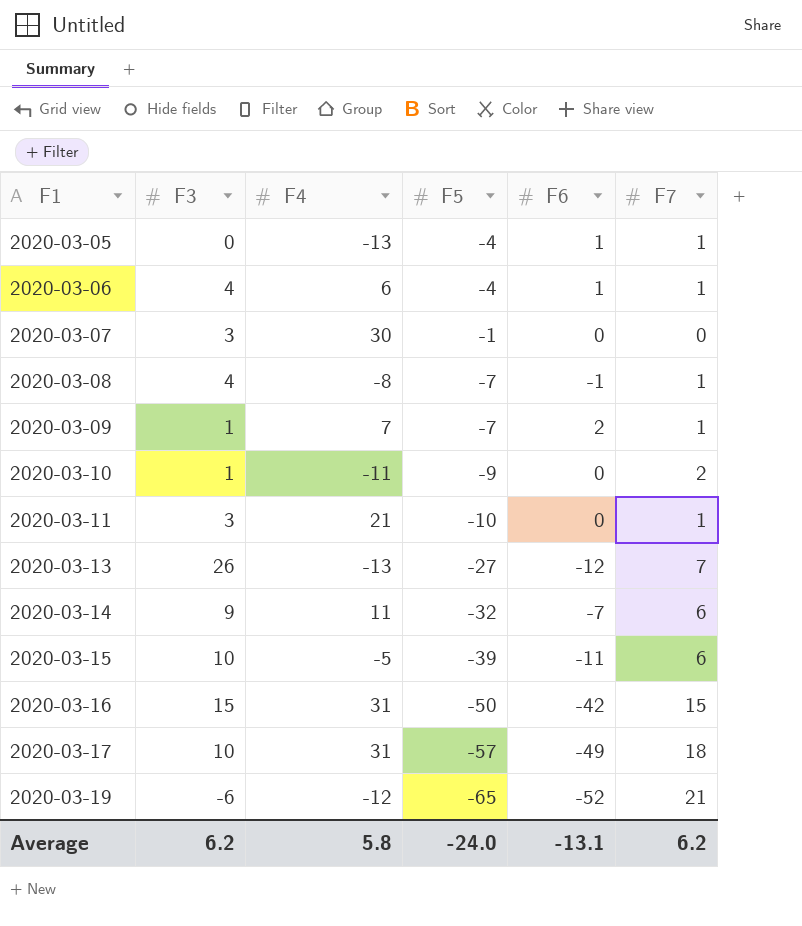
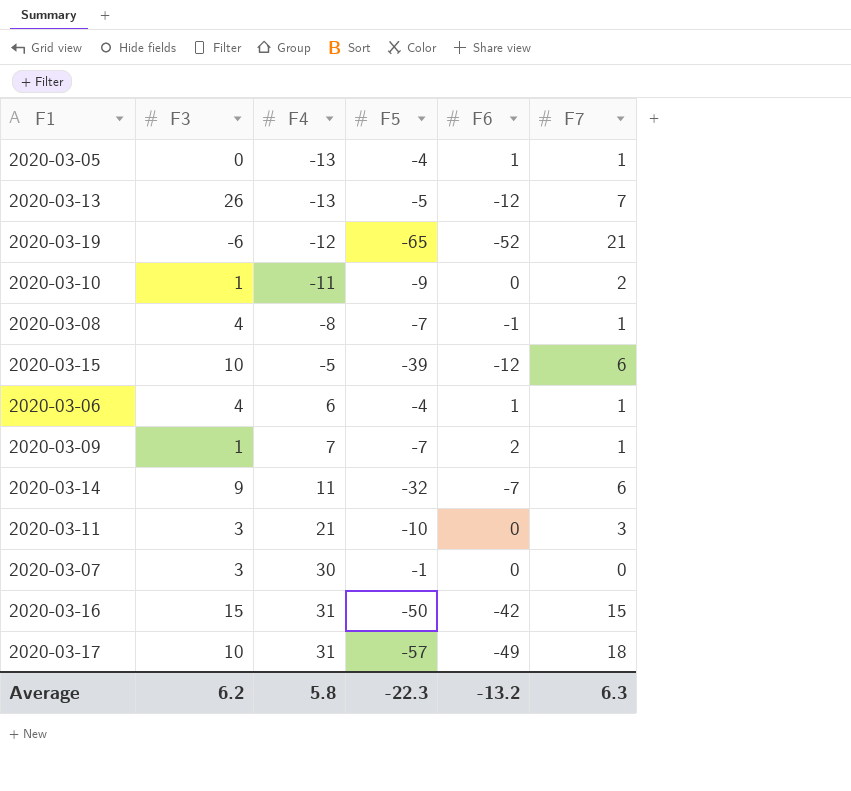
row order: F1 ascending -> F4 ascending
2020-03-13 | F5: -27 -> -5
2020-03-15 | F6: -11 -> -12
2020-03-11 | F7: 1 -> 3
Average | F5: -24.0 -> -22.3
Average | F6: -13.1 -> -13.2
Average | F7: 6.2 -> 6.3

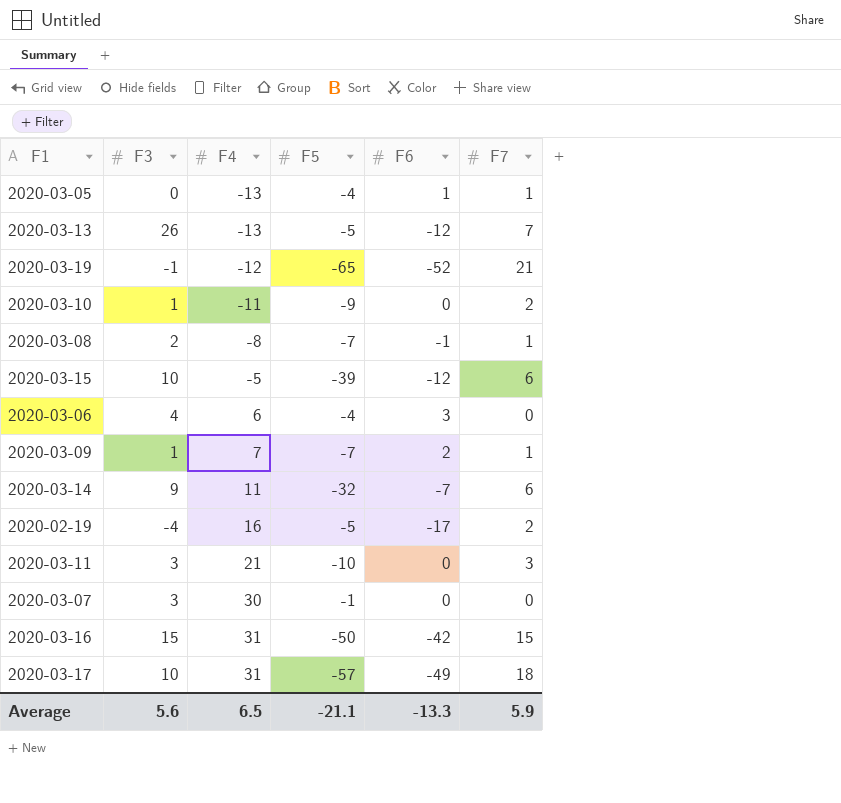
2020-03-19 | F3: -6 -> -1
2020-03-08 | F3: 4 -> 2
2020-03-06 | F6: 1 -> 3
2020-03-06 | F7: 1 -> 0
row 2020-02-19: none -> -4 | 16 | -5 | -17 | 2
Average | F3: 6.2 -> 5.6
Average | F4: 5.8 -> 6.5
Average | F5: -22.3 -> -21.1
Average | F6: -13.2 -> -13.3
Average | F7: 6.3 -> 5.9

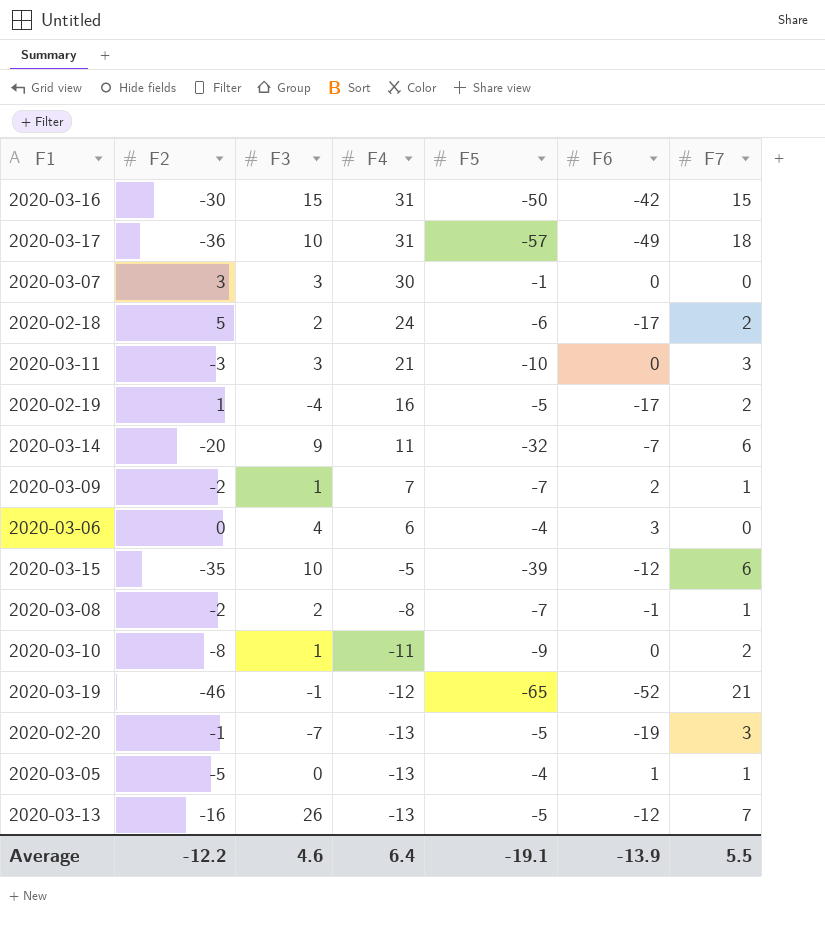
row order: F4 ascending -> F4 descending
column F2 | position: none -> 2
row 2020-02-18: none -> 5 | 2 | 24 | -6 | -17 | 2
row 2020-02-20: none -> -1 | -7 | -13 | -5 | -19 | 3
Average | F3: 5.6 -> 4.6
Average | F4: 6.5 -> 6.4
Average | F5: -21.1 -> -19.1
Average | F6: -13.3 -> -13.9
Average | F7: 5.9 -> 5.5

